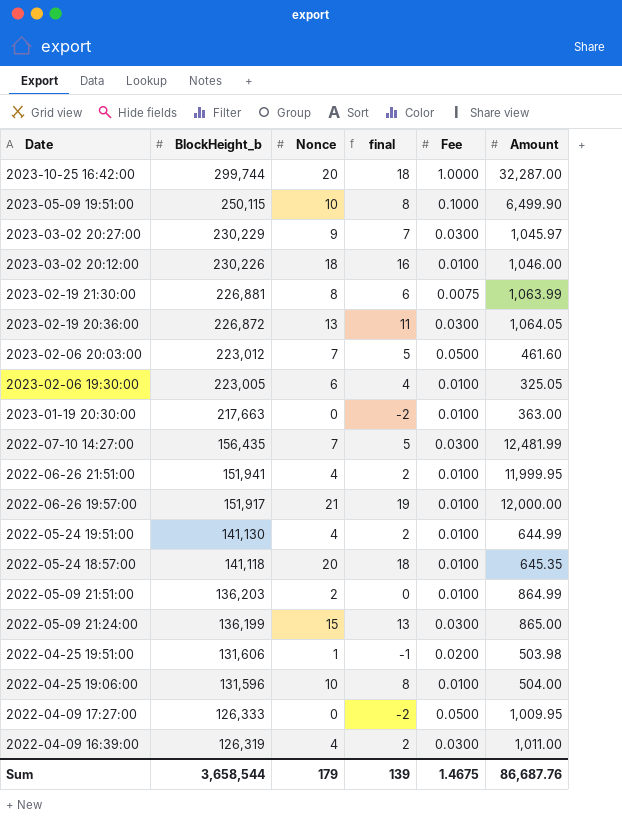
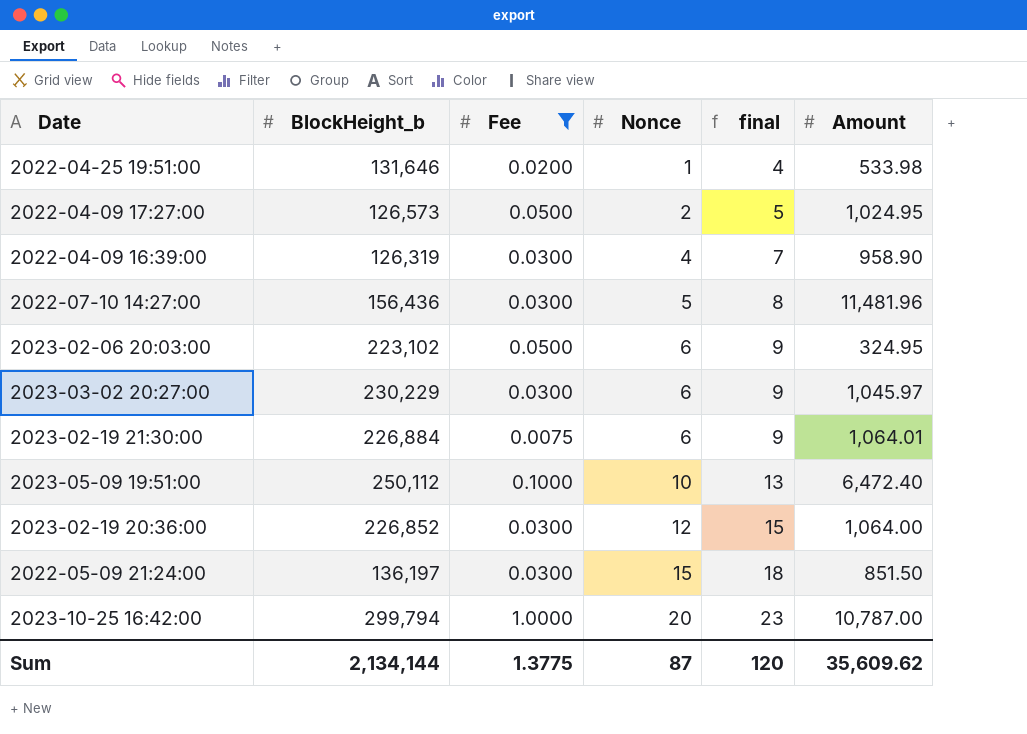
filter: none -> Fee != 0.0100
row order: Date descending -> Nonce ascending
column Fee | position: 5 -> 3
column final | formula: [Nonce] - 2 -> [Nonce] + 3
2022-04-25 19:51:00 | BlockHeight_b: 131,606 -> 131,646
2022-04-25 19:51:00 | Amount: 503.98 -> 533.98
2022-04-09 17:27:00 | BlockHeight_b: 126,333 -> 126,573
2022-04-09 17:27:00 | Nonce: 0 -> 2
2022-04-09 17:27:00 | Amount: 1,009.95 -> 1,024.95
2022-04-09 16:39:00 | Amount: 1,011.00 -> 958.90
2022-07-10 14:27:00 | BlockHeight_b: 156,435 -> 156,436
2022-07-10 14:27:00 | Nonce: 7 -> 5
2022-07-10 14:27:00 | Amount: 12,481.99 -> 11,481.96
2023-02-06 20:03:00 | BlockHeight_b: 223,012 -> 223,102
2023-02-06 20:03:00 | Nonce: 7 -> 6
2023-02-06 20:03:00 | Amount: 461.60 -> 324.95
2023-03-02 20:27:00 | Nonce: 9 -> 6
2023-02-19 21:30:00 | BlockHeight_b: 226,881 -> 226,884
2023-02-19 21:30:00 | Nonce: 8 -> 6
2023-02-19 21:30:00 | Amount: 1,063.99 -> 1,064.01
2023-05-09 19:51:00 | BlockHeight_b: 250,115 -> 250,112
2023-05-09 19:51:00 | Amount: 6,499.90 -> 6,472.40
2023-02-19 20:36:00 | BlockHeight_b: 226,872 -> 226,852
2023-02-19 20:36:00 | Nonce: 13 -> 12
2023-02-19 20:36:00 | Amount: 1,064.05 -> 1,064.00
2022-05-09 21:24:00 | BlockHeight_b: 136,199 -> 136,197
2022-05-09 21:24:00 | Amount: 865.00 -> 851.50
2023-10-25 16:42:00 | BlockHeight_b: 299,744 -> 299,794
2023-10-25 16:42:00 | Amount: 32,287.00 -> 10,787.00
Sum | BlockHeight_b: 3,658,544 -> 2,134,144
Sum | Fee: 1.4675 -> 1.3775
Sum | Nonce: 179 -> 87
Sum | final: 139 -> 120
Sum | Amount: 86,687.76 -> 35,609.62

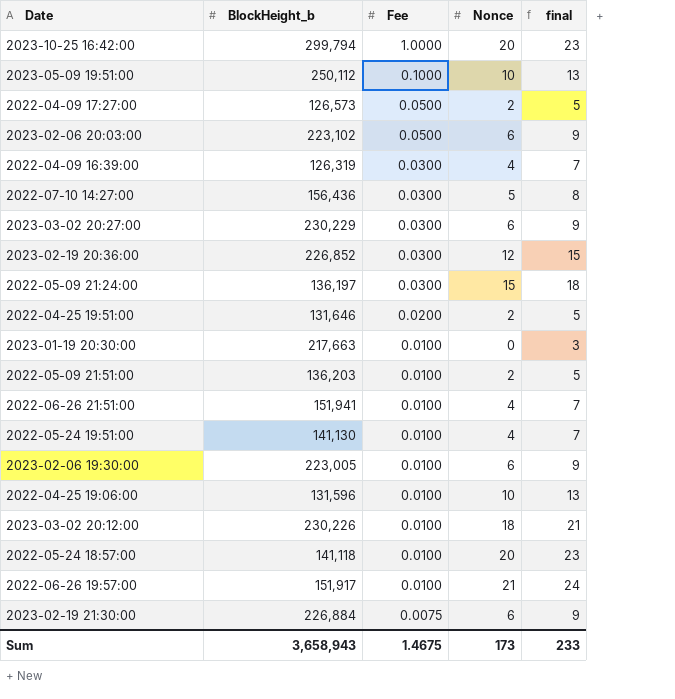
filter: Fee != 0.0100 -> none
row order: Nonce ascending -> Fee descending
column Amount | position: 6 -> none
2022-04-25 19:51:00 | Nonce: 1 -> 2
2022-04-25 19:51:00 | final: 4 -> 5
Sum | BlockHeight_b: 2,134,144 -> 3,658,943
Sum | Fee: 1.3775 -> 1.4675
Sum | Nonce: 87 -> 173
Sum | final: 120 -> 233

